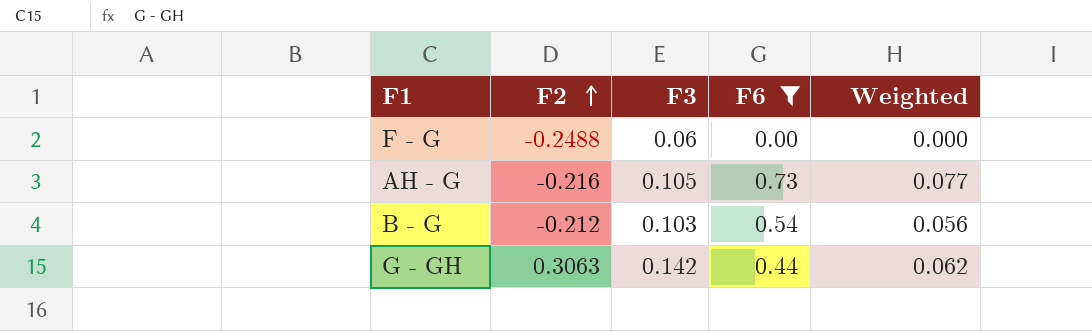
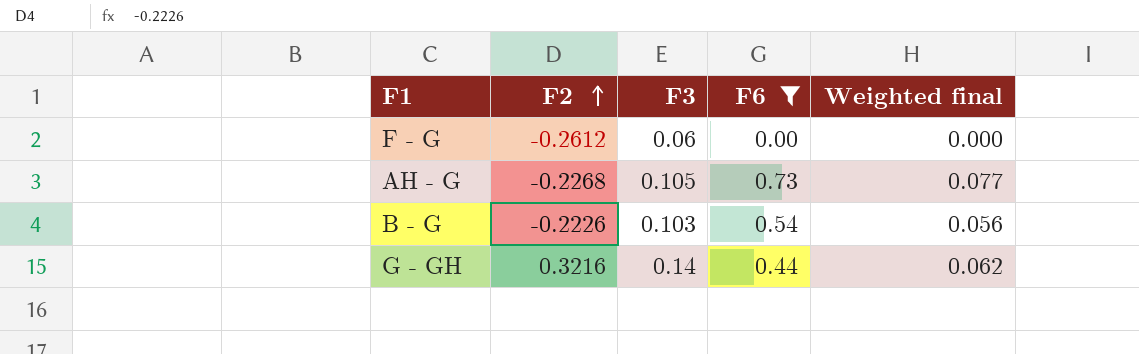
column name: Weighted -> Weighted final
F - G | F2: -0.2488 -> -0.2612
AH - G | F2: -0.216 -> -0.2268
B - G | F2: -0.212 -> -0.2226
G - GH | F2: 0.3063 -> 0.3216
G - GH | F3: 0.142 -> 0.14

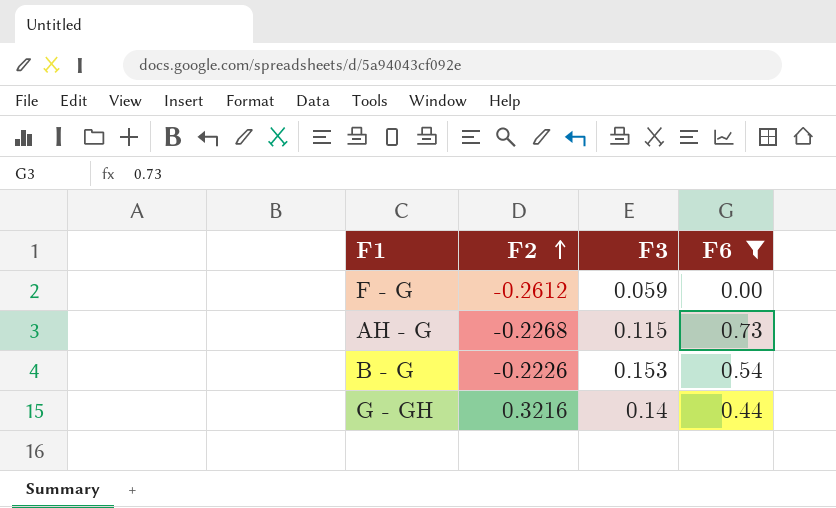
column Weighted final | formula: [F3] * [F6] -> none
F - G | F3: 0.06 -> 0.059
AH - G | F3: 0.105 -> 0.115
B - G | F3: 0.103 -> 0.153

